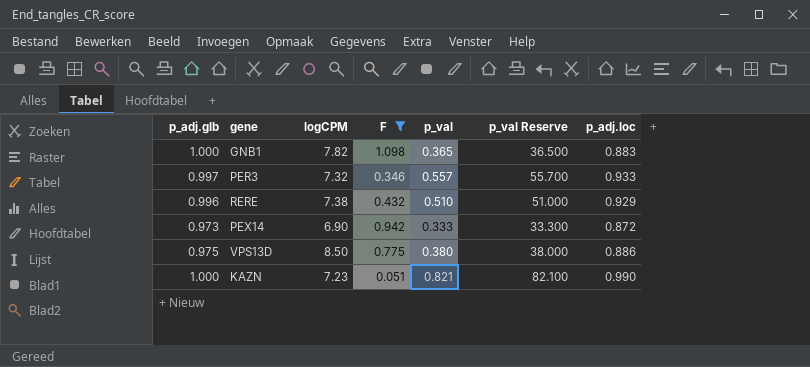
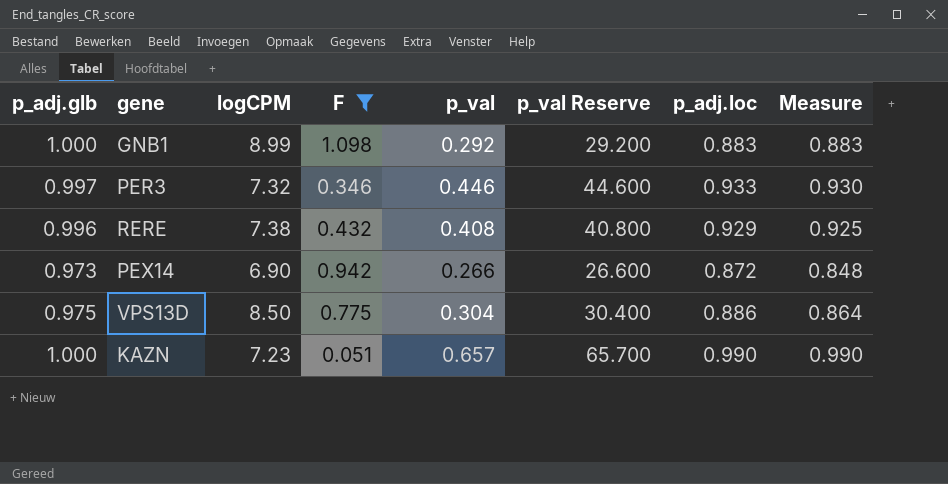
column Measure | formula: none -> [p_adj.glb] * [p_adj.loc]
GNB1 | logCPM: 7.82 -> 8.99
GNB1 | p_val: 0.365 -> 0.292
GNB1 | p_val Reserve: 36.500 -> 29.200
PER3 | p_val: 0.557 -> 0.446
PER3 | p_val Reserve: 55.700 -> 44.600
RERE | p_val: 0.510 -> 0.408
RERE | p_val Reserve: 51.000 -> 40.800
PEX14 | p_val: 0.333 -> 0.266
PEX14 | p_val Reserve: 33.300 -> 26.600
VPS13D | p_val: 0.380 -> 0.304
VPS13D | p_val Reserve: 38.000 -> 30.400
KAZN | p_val: 0.821 -> 0.657
KAZN | p_val Reserve: 82.100 -> 65.700

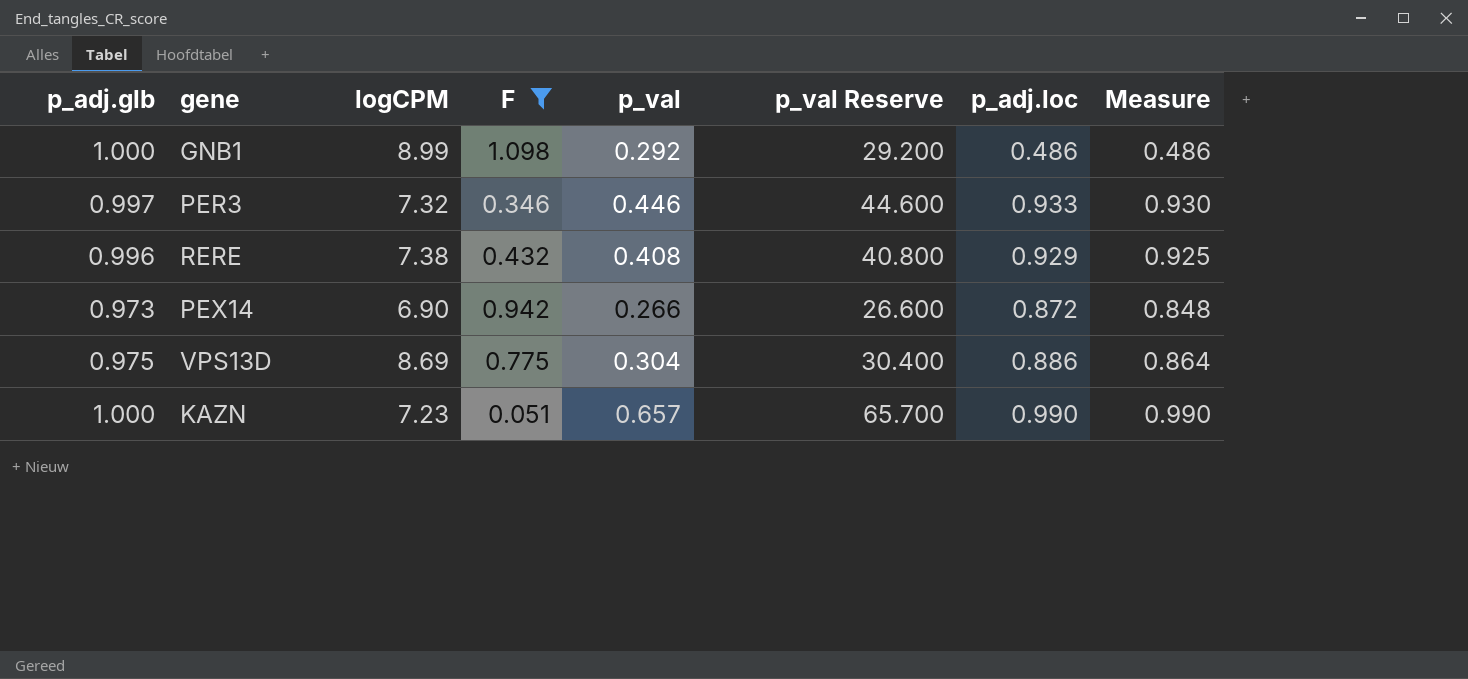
GNB1 | p_adj.loc: 0.883 -> 0.486
GNB1 | Measure: 0.883 -> 0.486
VPS13D | logCPM: 8.50 -> 8.69

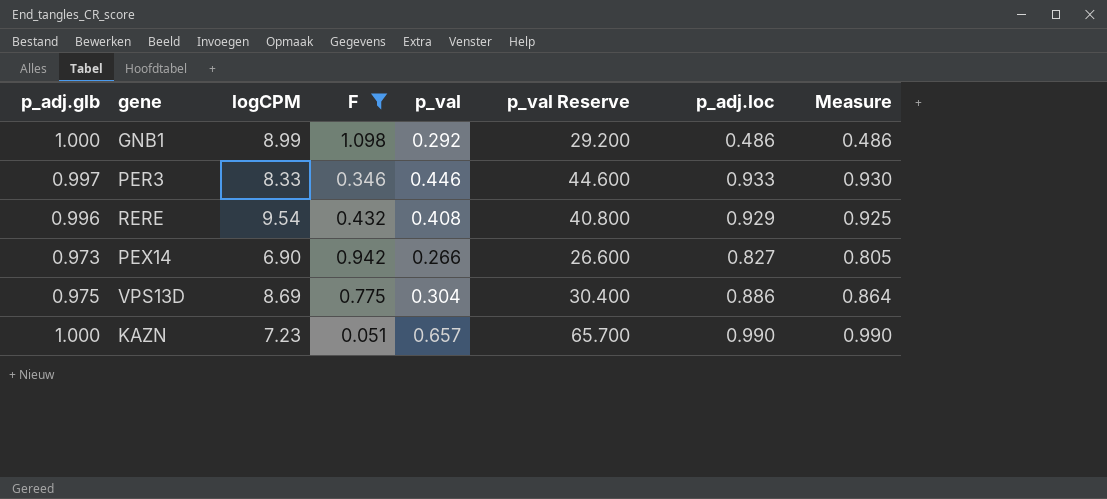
PER3 | logCPM: 7.32 -> 8.33
RERE | logCPM: 7.38 -> 9.54
PEX14 | p_adj.loc: 0.872 -> 0.827
PEX14 | Measure: 0.848 -> 0.805

